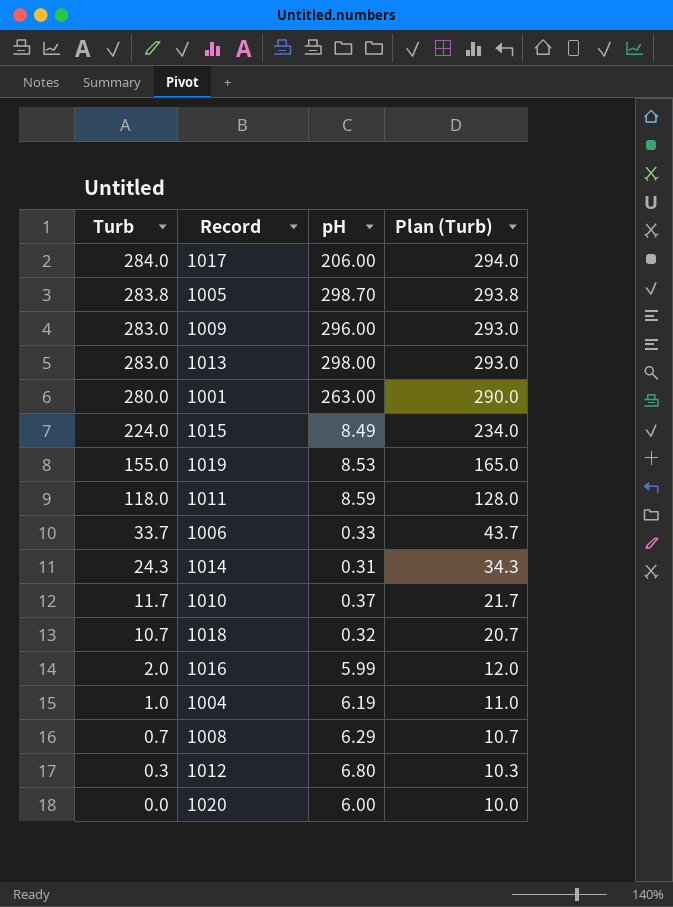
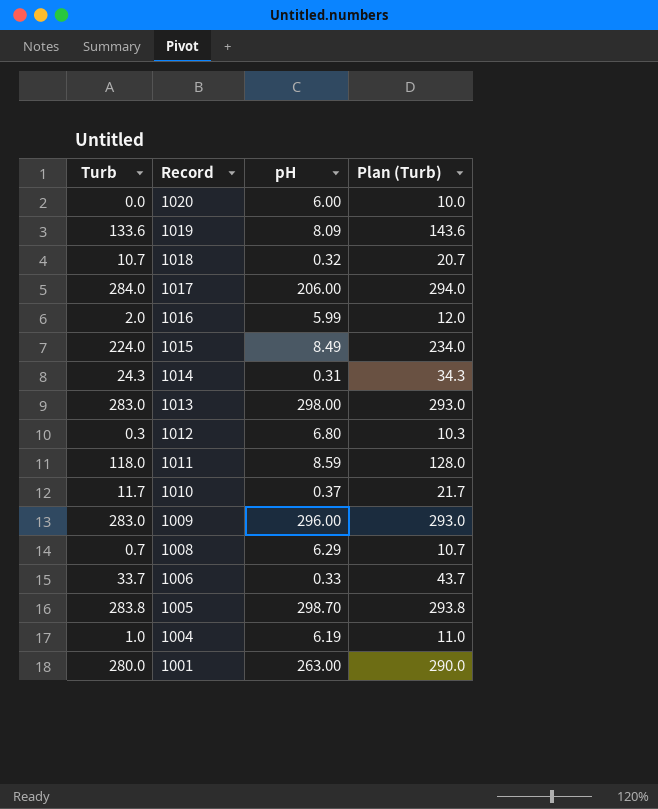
row order: Turb descending -> Record descending
1019 | Turb: 155.0 -> 133.6
1019 | pH: 8.53 -> 8.09
1019 | Plan (Turb): 165.0 -> 143.6

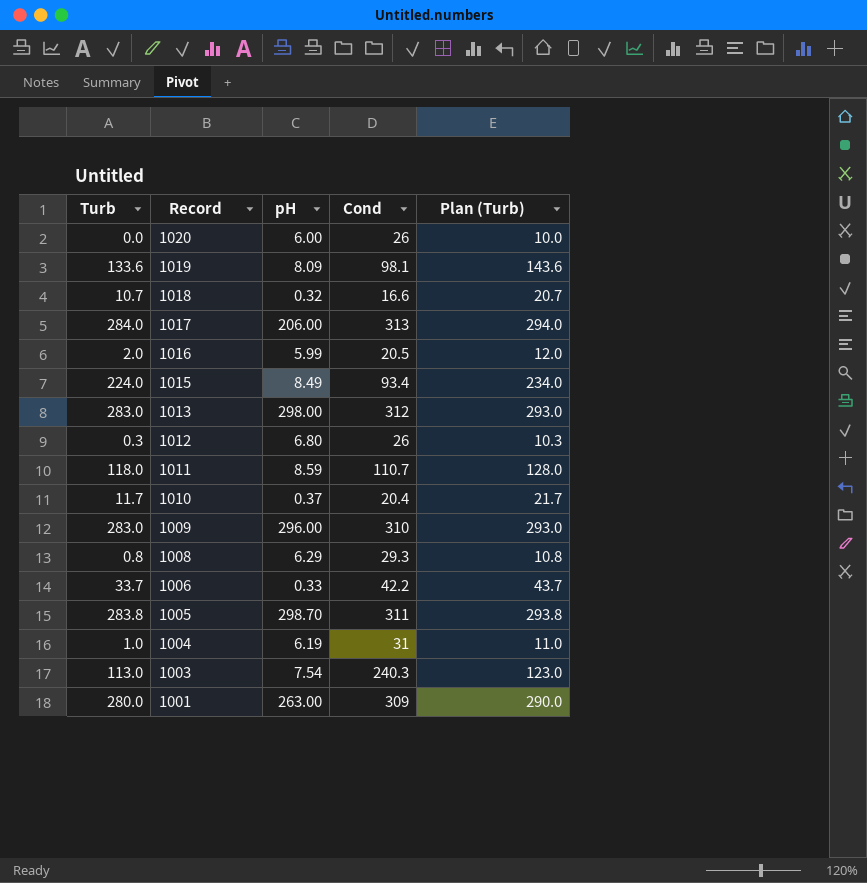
column Cond | position: none -> 4
row 1014: 24.3 | 0.31 | 34.3 -> none
1008 | Turb: 0.7 -> 0.8
1008 | Plan (Turb): 10.7 -> 10.8
row 1003: none -> 113.0 | 7.54 | 240.3 | 123.0

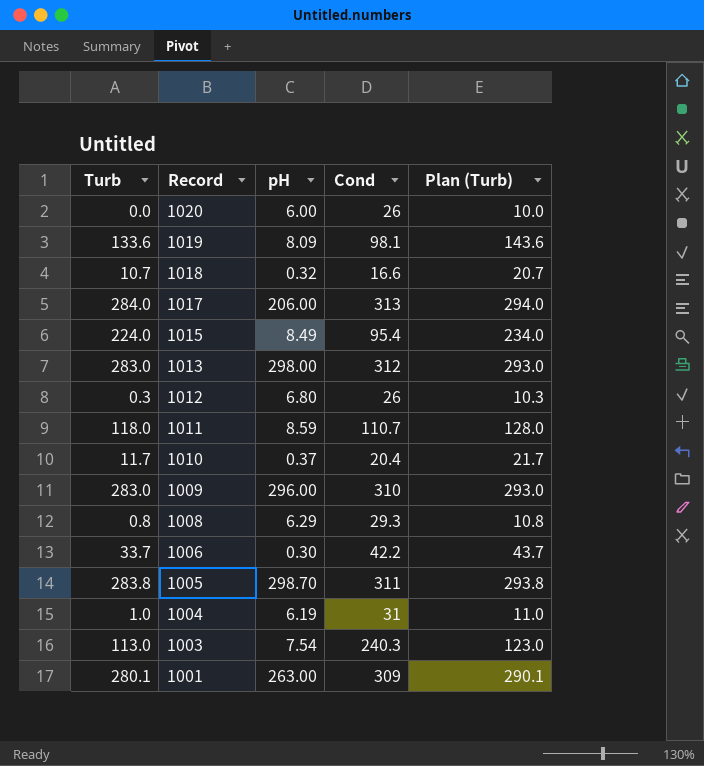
row 1016: 2.0 | 5.99 | 20.5 | 12.0 -> none
1015 | Cond: 93.4 -> 95.4
1006 | pH: 0.33 -> 0.30
1001 | Turb: 280.0 -> 280.1
1001 | Plan (Turb): 290.0 -> 290.1

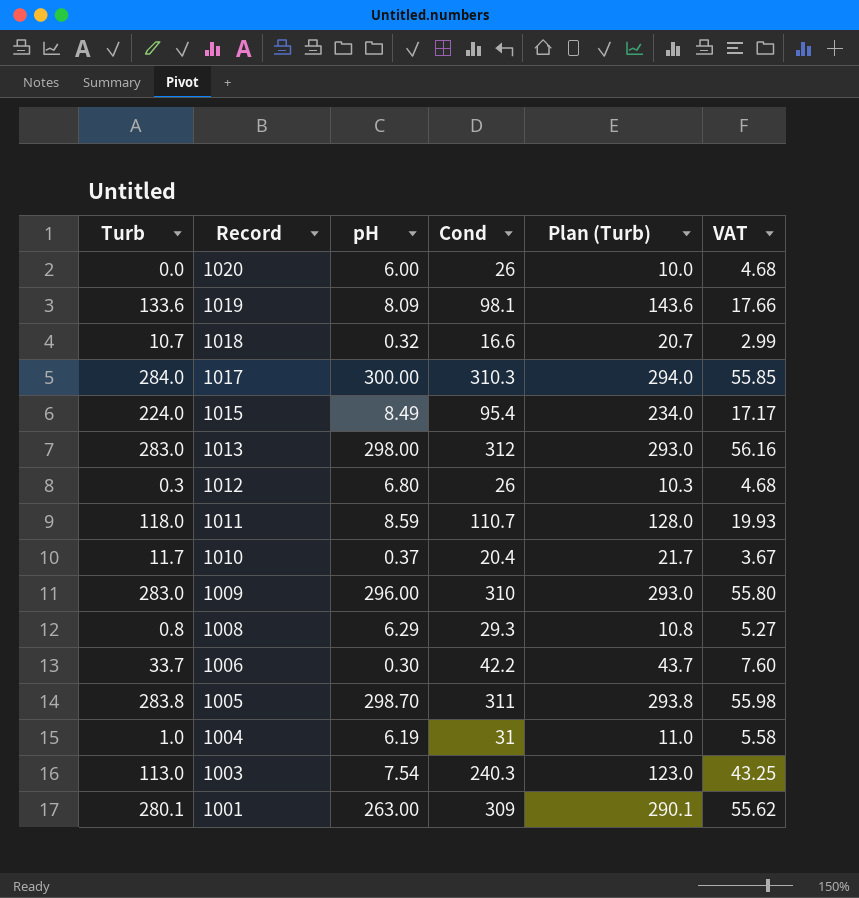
column VAT | formula: none -> [Cond] * 0.18
1017 | pH: 206.00 -> 300.00
1017 | Cond: 313 -> 310.3

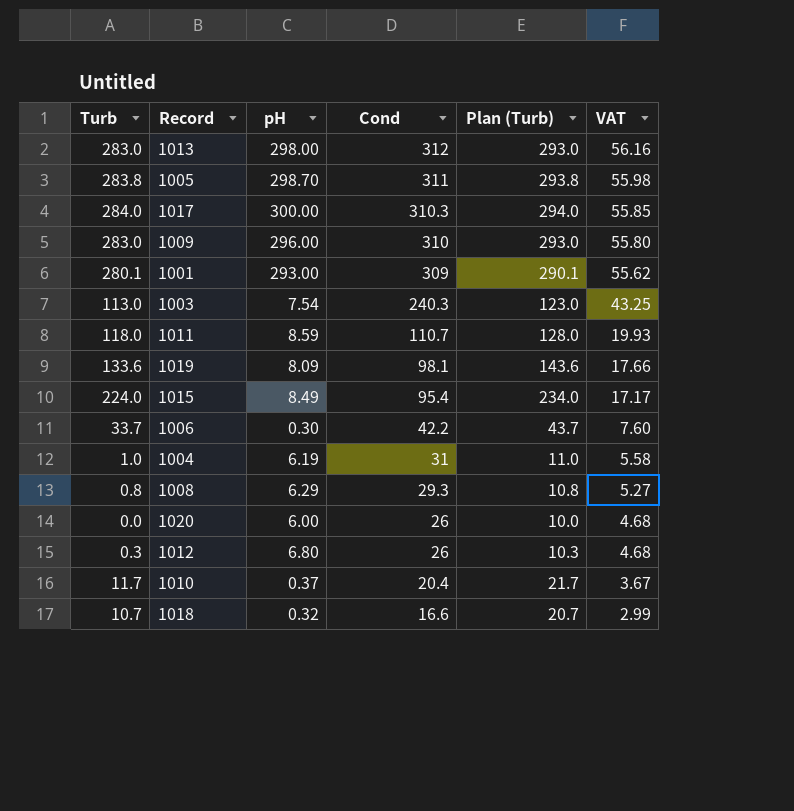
row order: Record descending -> Cond descending
1001 | pH: 263.00 -> 293.00

